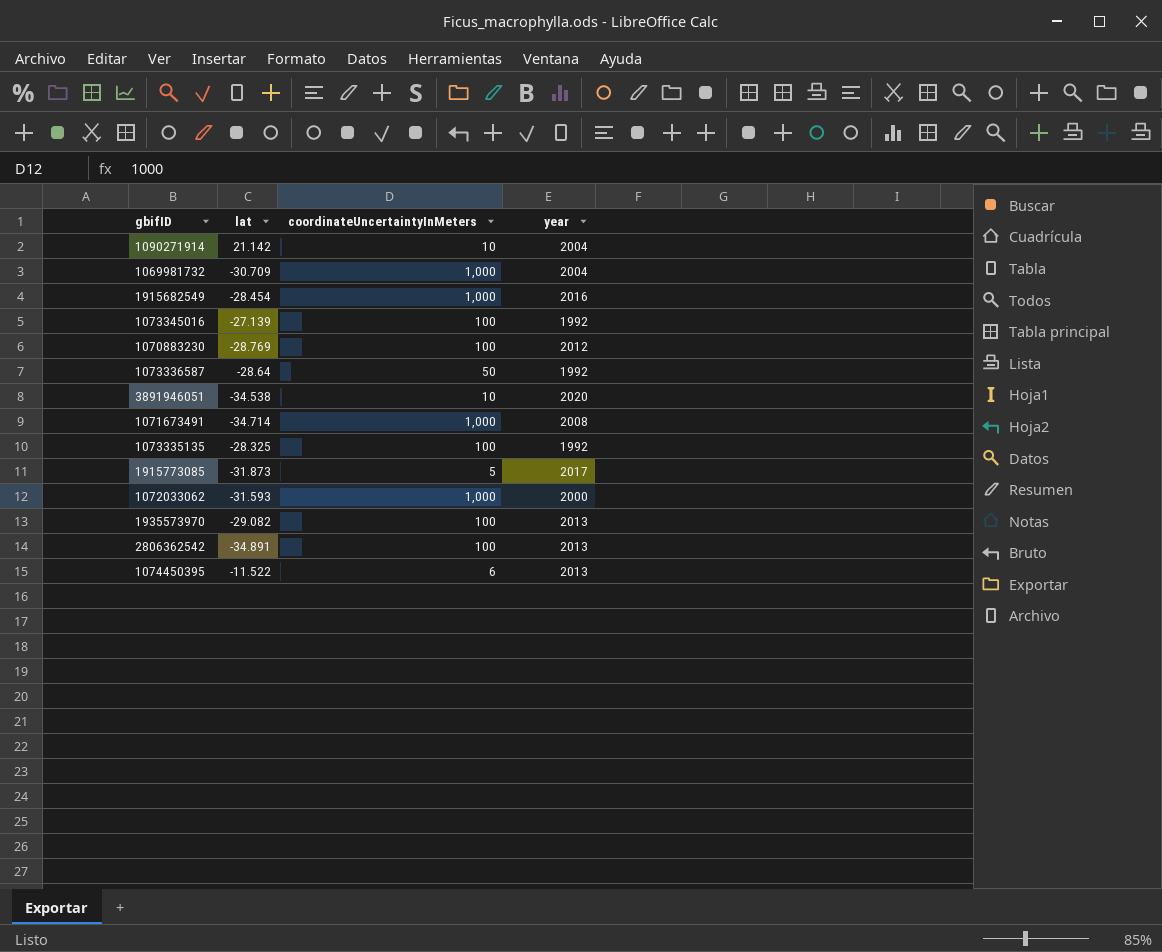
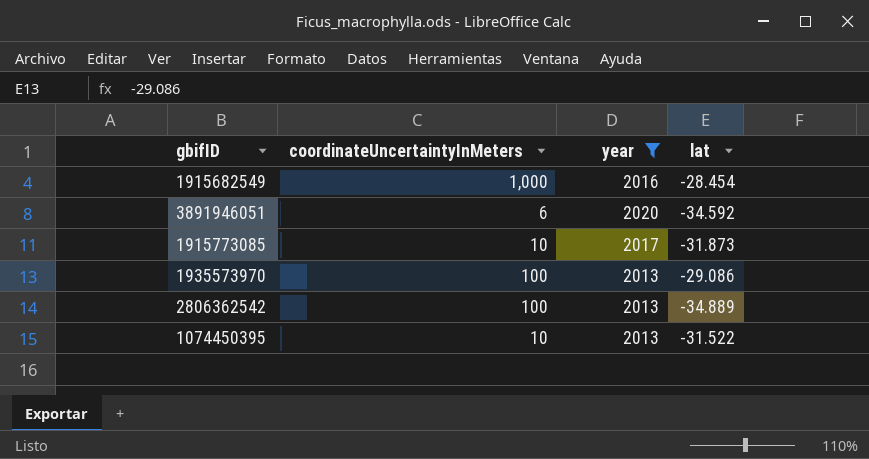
filter: none -> year >= 2013
column lat | position: 2 -> 4
3891946051 | coordinateUncertaintyInMeters: 10 -> 6
3891946051 | lat: -34.538 -> -34.592
1915773085 | coordinateUncertaintyInMeters: 5 -> 10
1935573970 | lat: -29.082 -> -29.086
2806362542 | lat: -34.891 -> -34.889
1074450395 | coordinateUncertaintyInMeters: 6 -> 10
1074450395 | lat: -11.522 -> -31.522

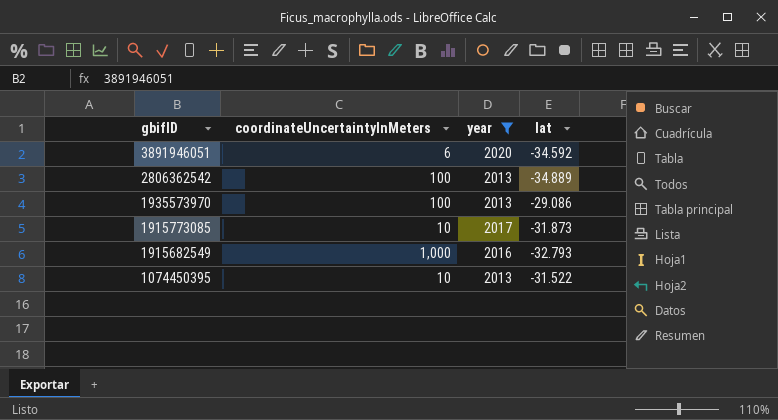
row order: none -> gbifID descending
1915682549 | lat: -28.454 -> -32.793

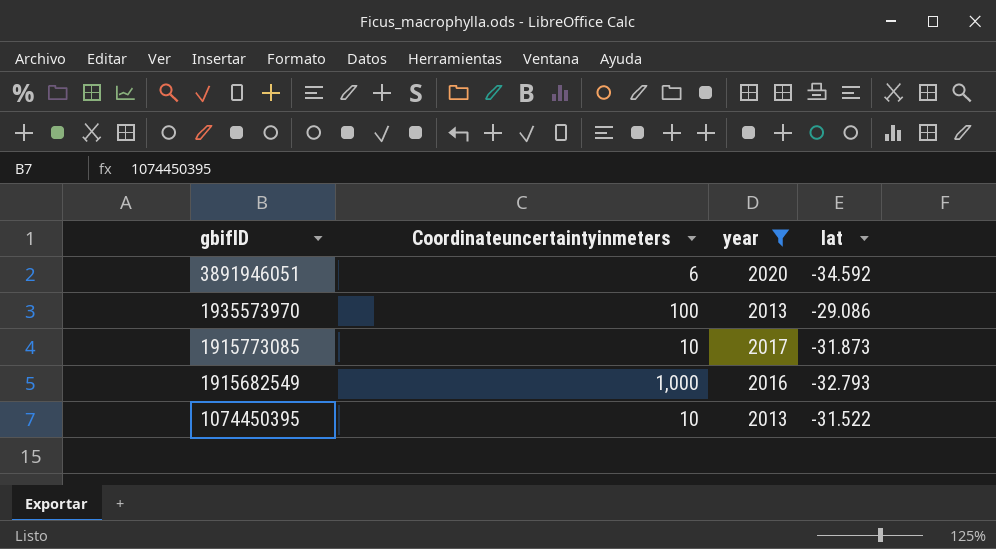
column name: coordinateUncertaintyInMeters -> Coordinateuncertaintyinmeters
row 2806362542: 100 | 2013 | -34.889 -> none

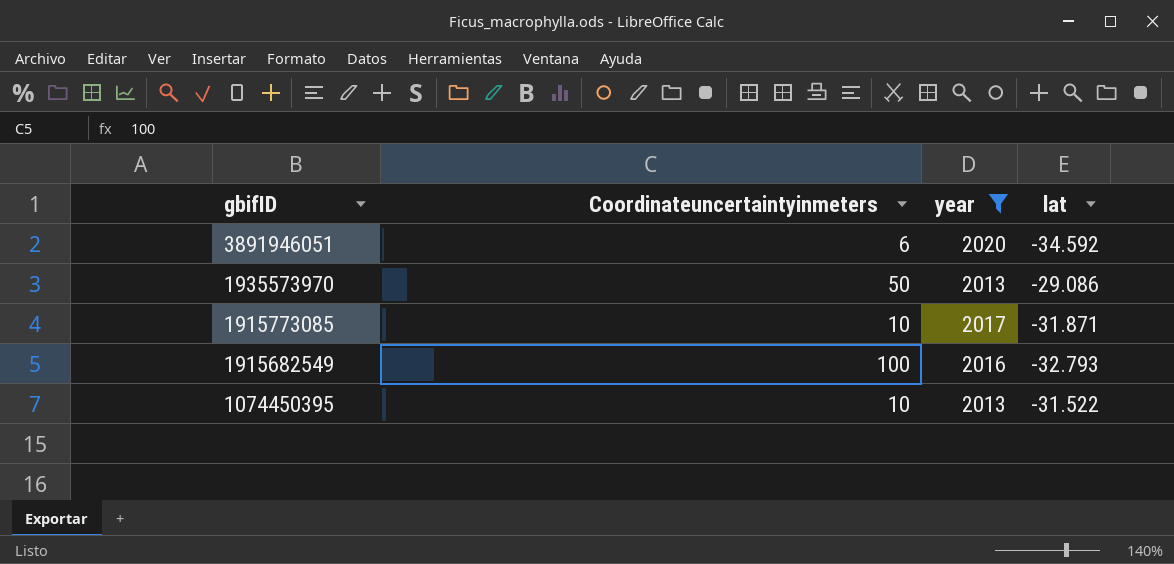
1935573970 | Coordinateuncertaintyinmeters: 100 -> 50
1915773085 | lat: -31.873 -> -31.871
1915682549 | Coordinateuncertaintyinmeters: 1,000 -> 100

